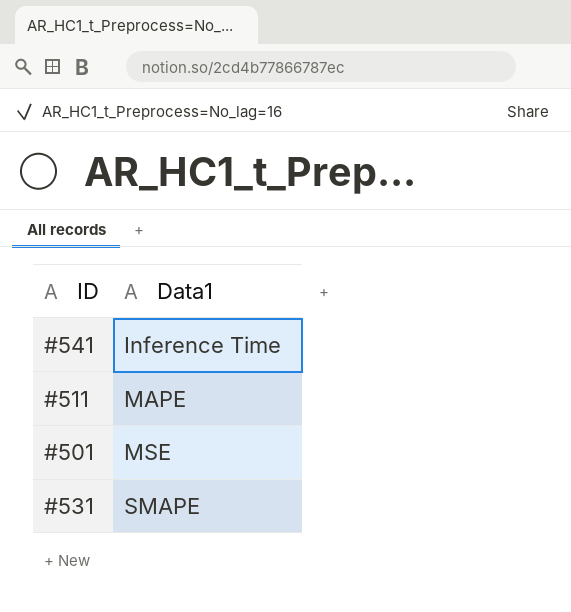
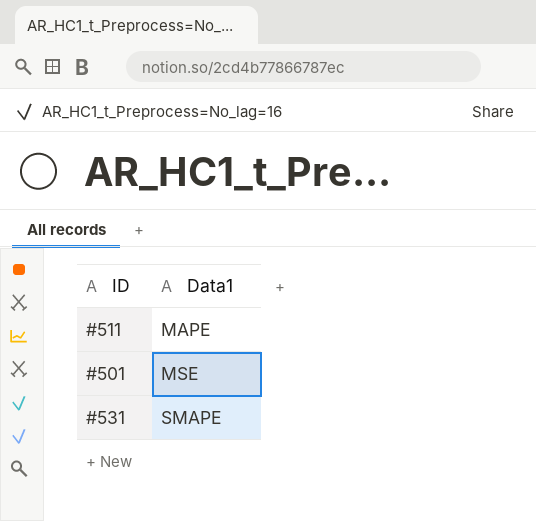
row #541: Inference Time -> none

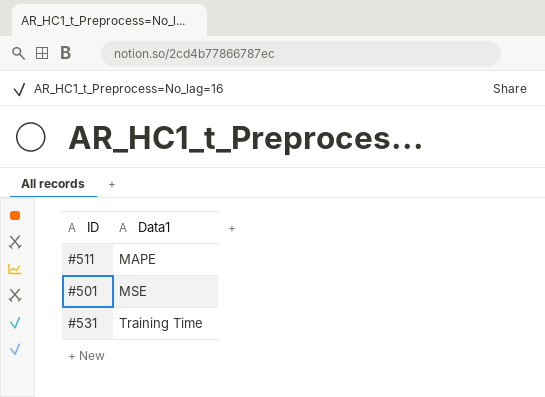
#531 | Data1: SMAPE -> Training Time

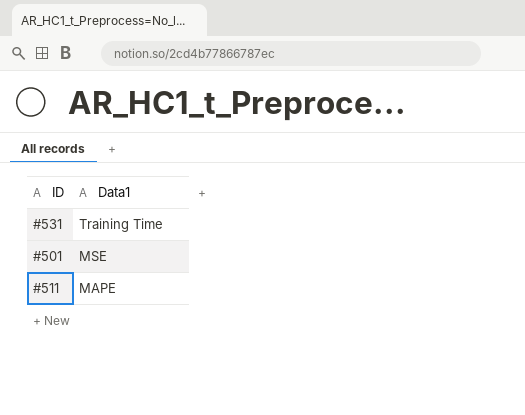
row order: Data1 ascending -> Data1 descending

